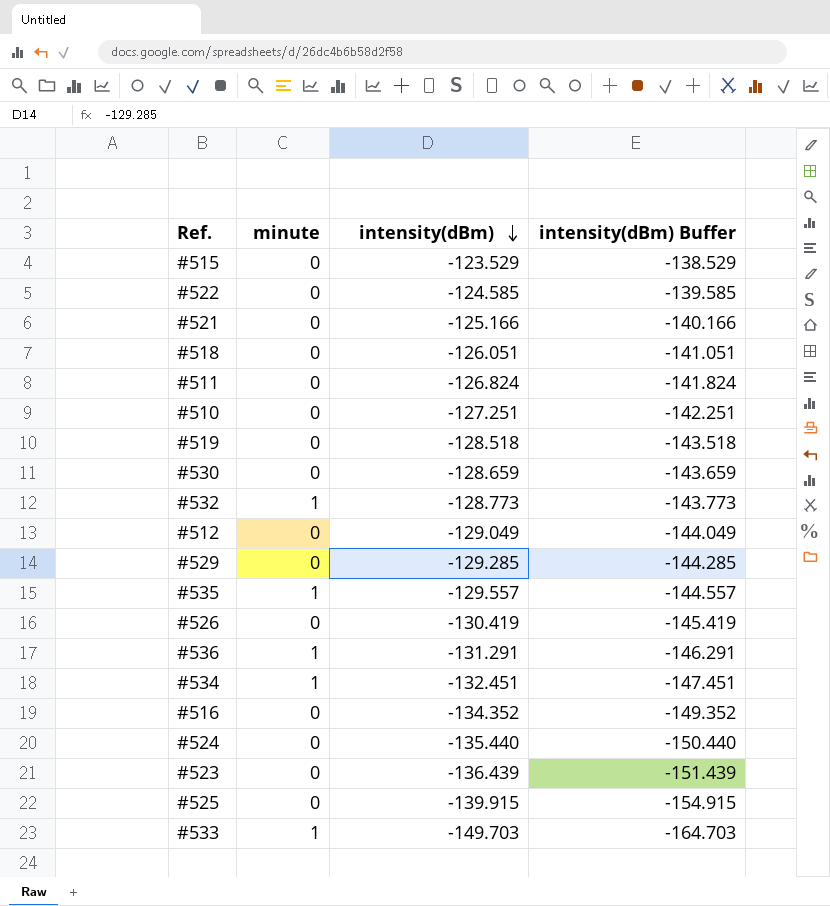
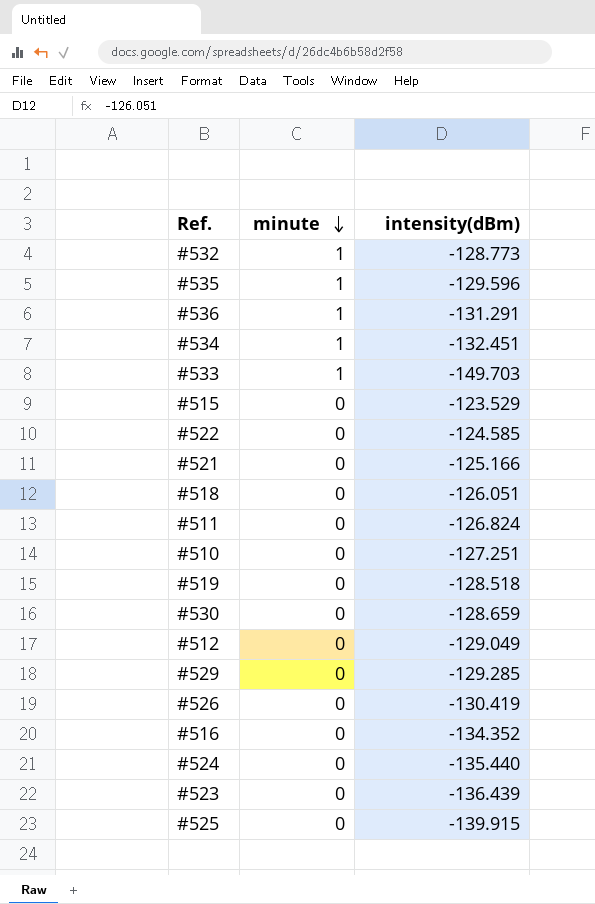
row order: intensity(dBm) descending -> minute descending
column intensity(dBm) Buffer | formula: [intensity(dBm)] - 15 -> none
#535 | intensity(dBm): -129.557 -> -129.596

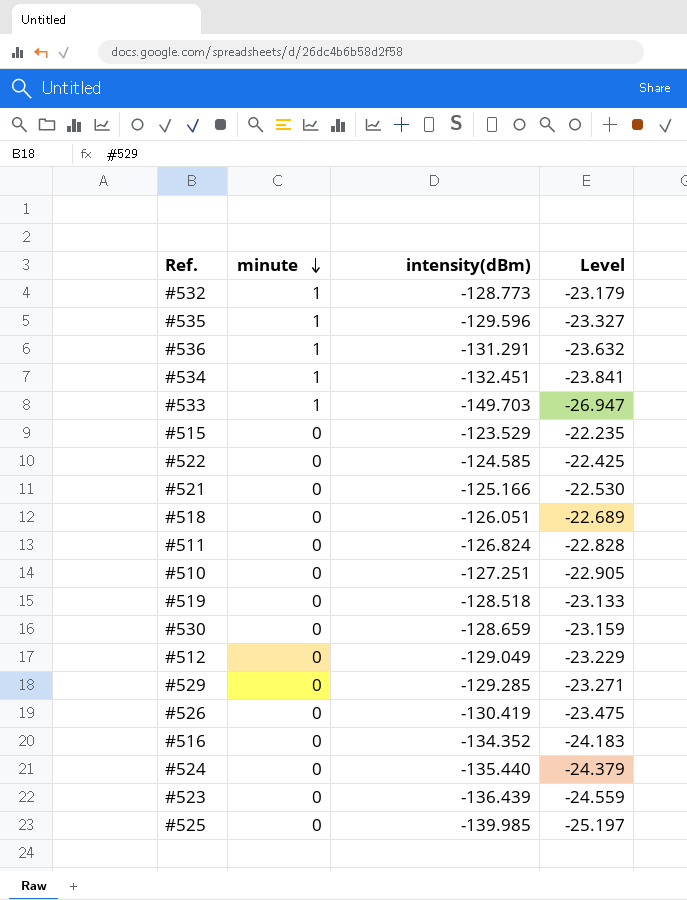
column Level | formula: none -> [intensity(dBm)] * 0.18
#525 | intensity(dBm): -139.915 -> -139.985

